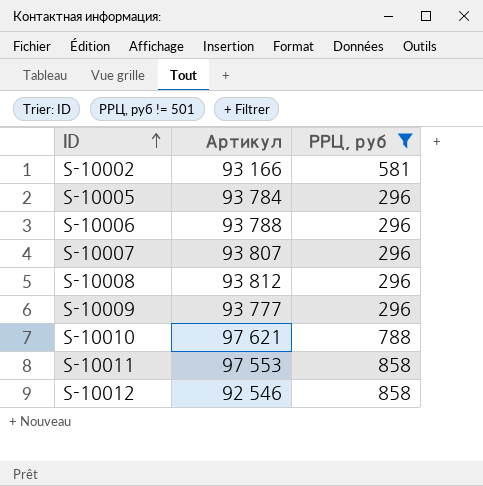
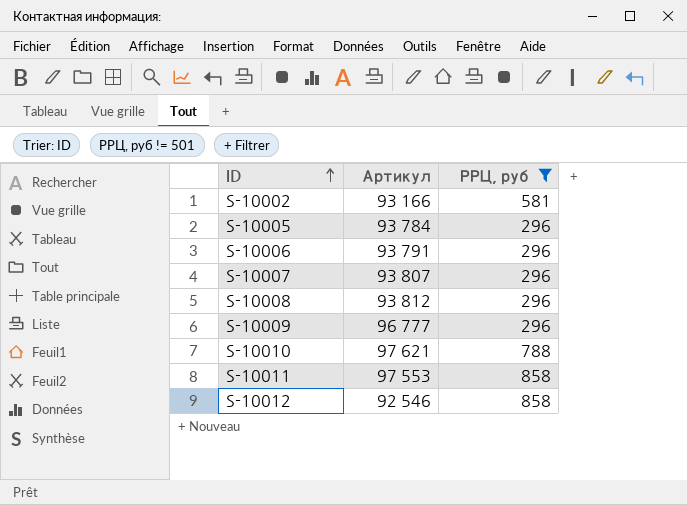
S-10006 | Артикул: 93 788 -> 93 791
S-10009 | Артикул: 93 777 -> 96 777

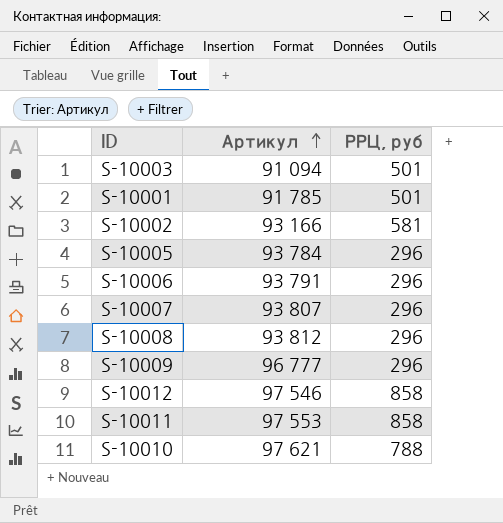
filter: РРЦ, руб != 501 -> none
row order: ID ascending -> Артикул ascending
S-10012 | Артикул: 92 546 -> 97 546

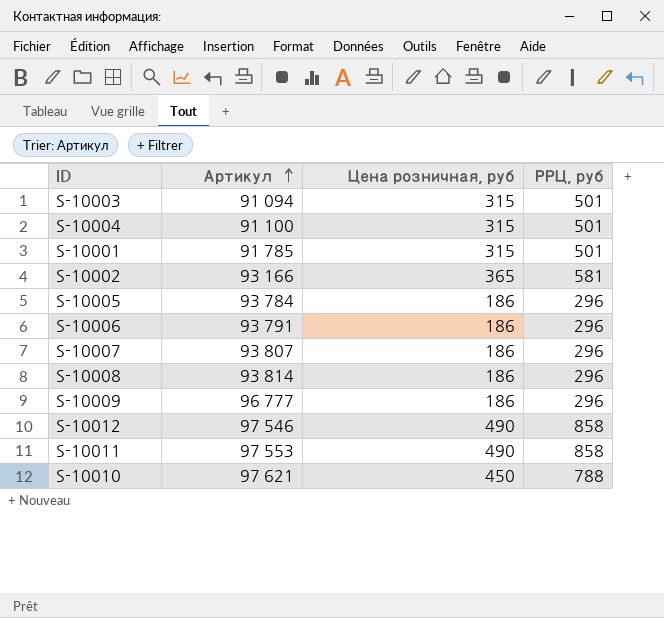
column Цена розничная, руб | position: none -> 3
row S-10004: none -> 91 100 | 315 | 501
S-10008 | Артикул: 93 812 -> 93 814

